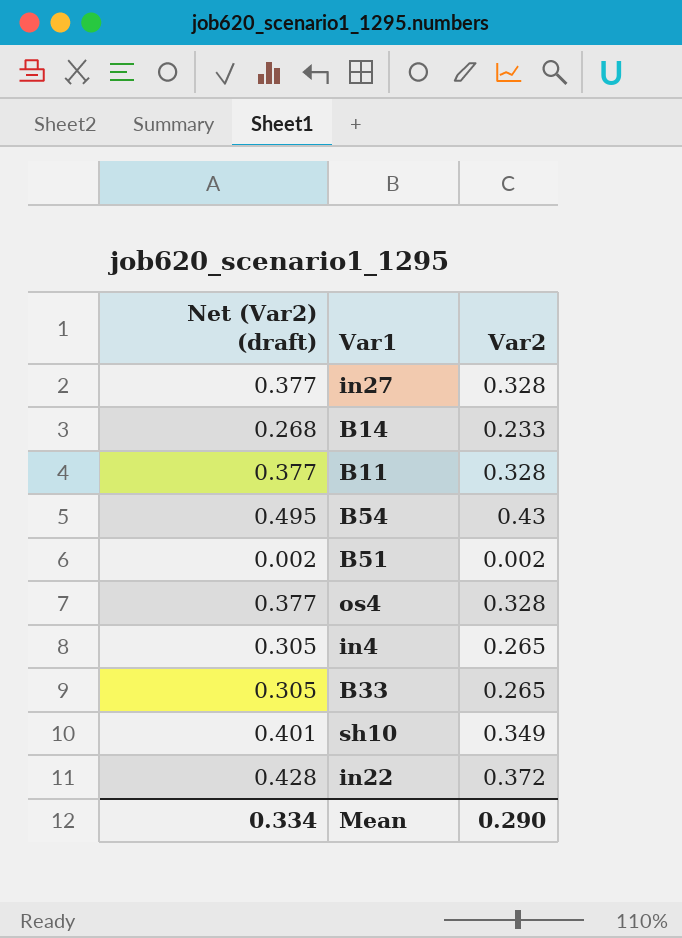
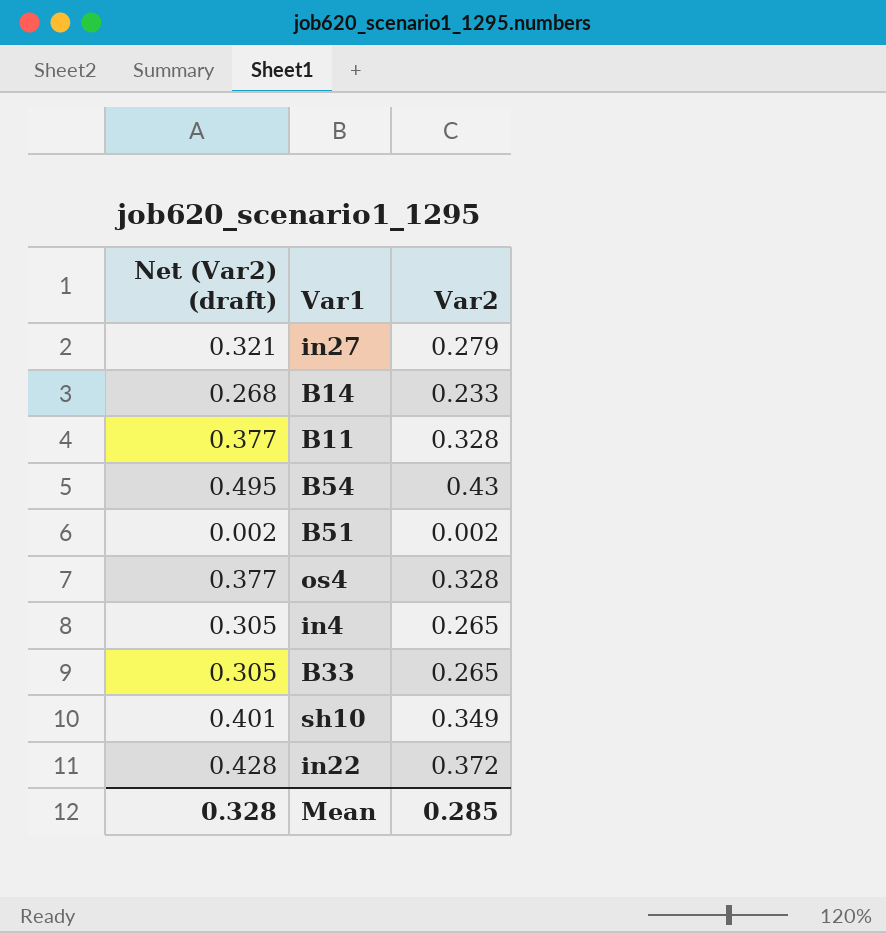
in27 | Net (Var2) (draft): 0.377 -> 0.321
in27 | Var2: 0.328 -> 0.279
Mean | Net (Var2) (draft): 0.334 -> 0.328
Mean | Var2: 0.290 -> 0.285

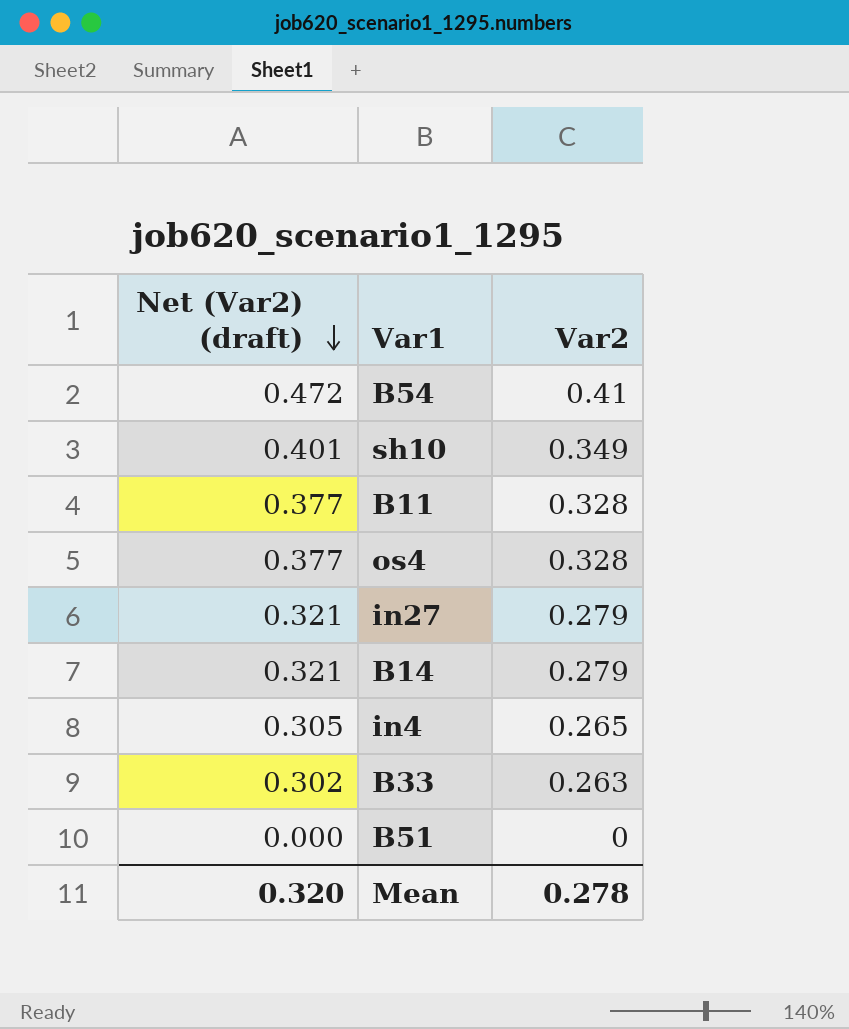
row order: none -> Net (Var2) (draft) descending
row in22: 0.428 | 0.372 -> none
B54 | Net (Var2) (draft): 0.495 -> 0.472
B54 | Var2: 0.43 -> 0.41
B14 | Net (Var2) (draft): 0.268 -> 0.321
B14 | Var2: 0.233 -> 0.279
B33 | Net (Var2) (draft): 0.305 -> 0.302
B33 | Var2: 0.265 -> 0.263
B51 | Net (Var2) (draft): 0.002 -> 0.000
B51 | Var2: 0.002 -> 0
Mean | Net (Var2) (draft): 0.328 -> 0.320
Mean | Var2: 0.285 -> 0.278

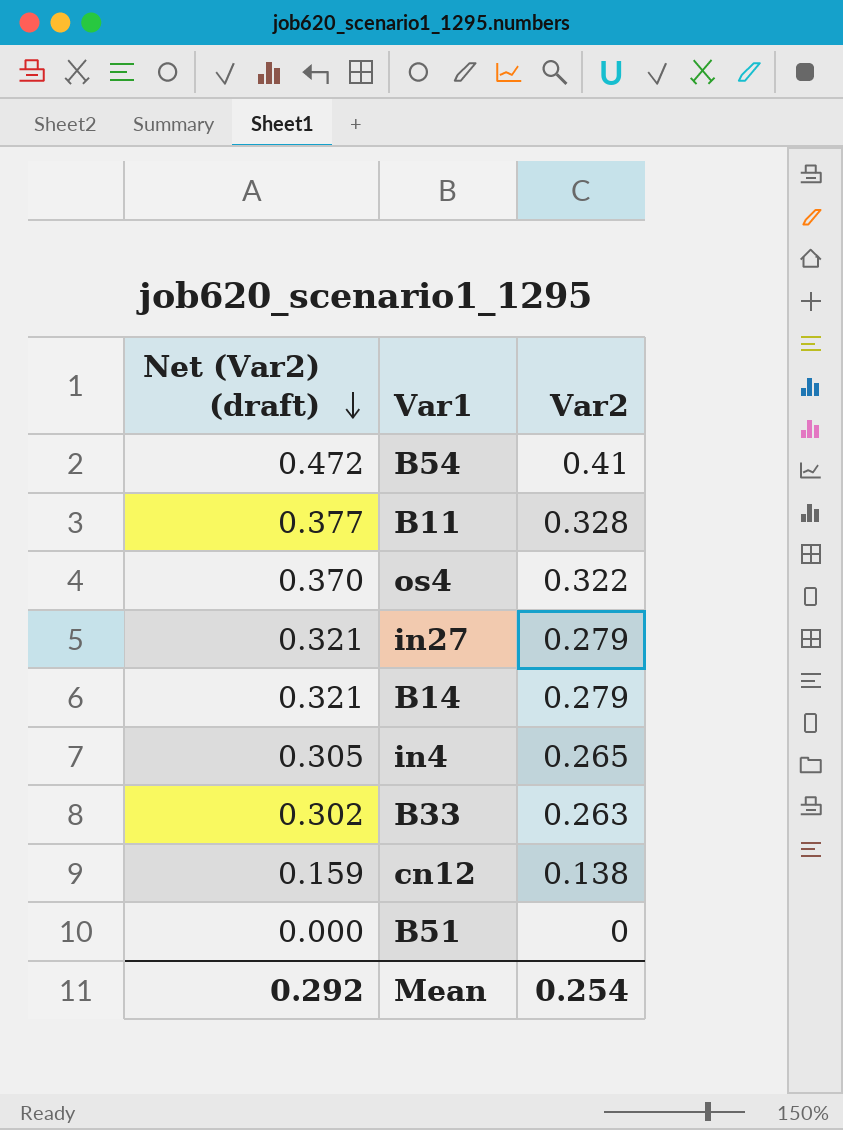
row sh10: 0.401 | 0.349 -> none
os4 | Net (Var2) (draft): 0.377 -> 0.370
os4 | Var2: 0.328 -> 0.322
row cn12: none -> 0.159 | 0.138
Mean | Net (Var2) (draft): 0.320 -> 0.292
Mean | Var2: 0.278 -> 0.254

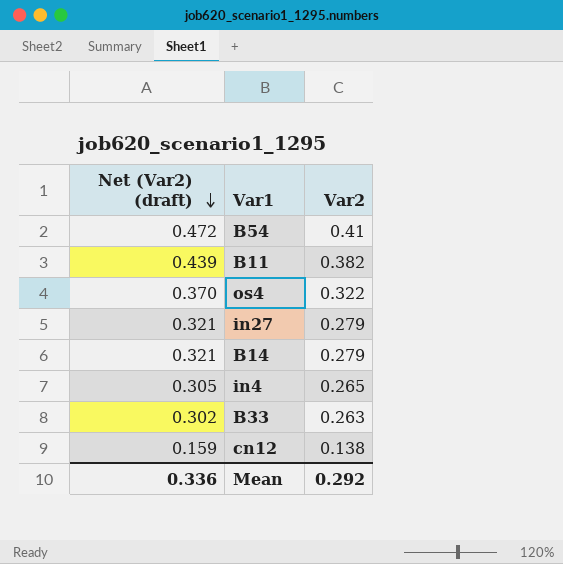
row B51: 0.000 | 0 -> none
B11 | Net (Var2) (draft): 0.377 -> 0.439
B11 | Var2: 0.328 -> 0.382
Mean | Net (Var2) (draft): 0.292 -> 0.336
Mean | Var2: 0.254 -> 0.292

